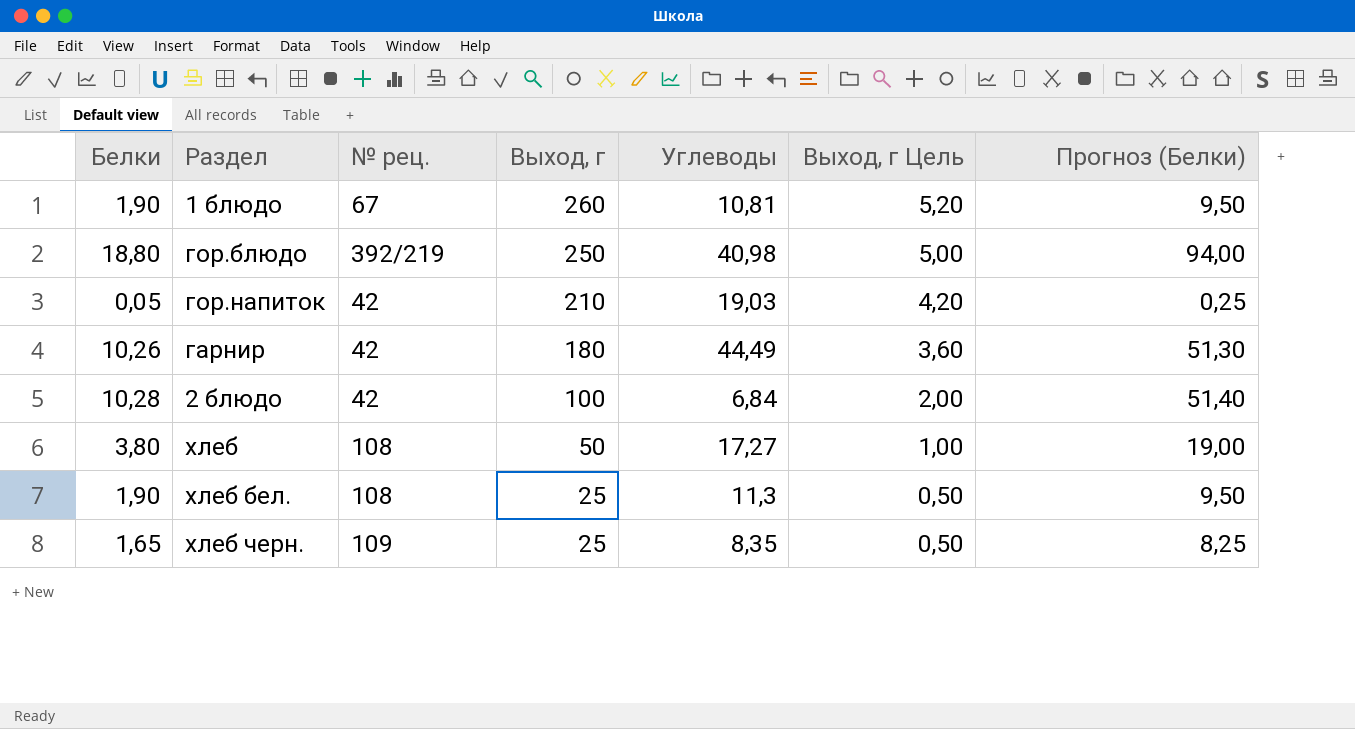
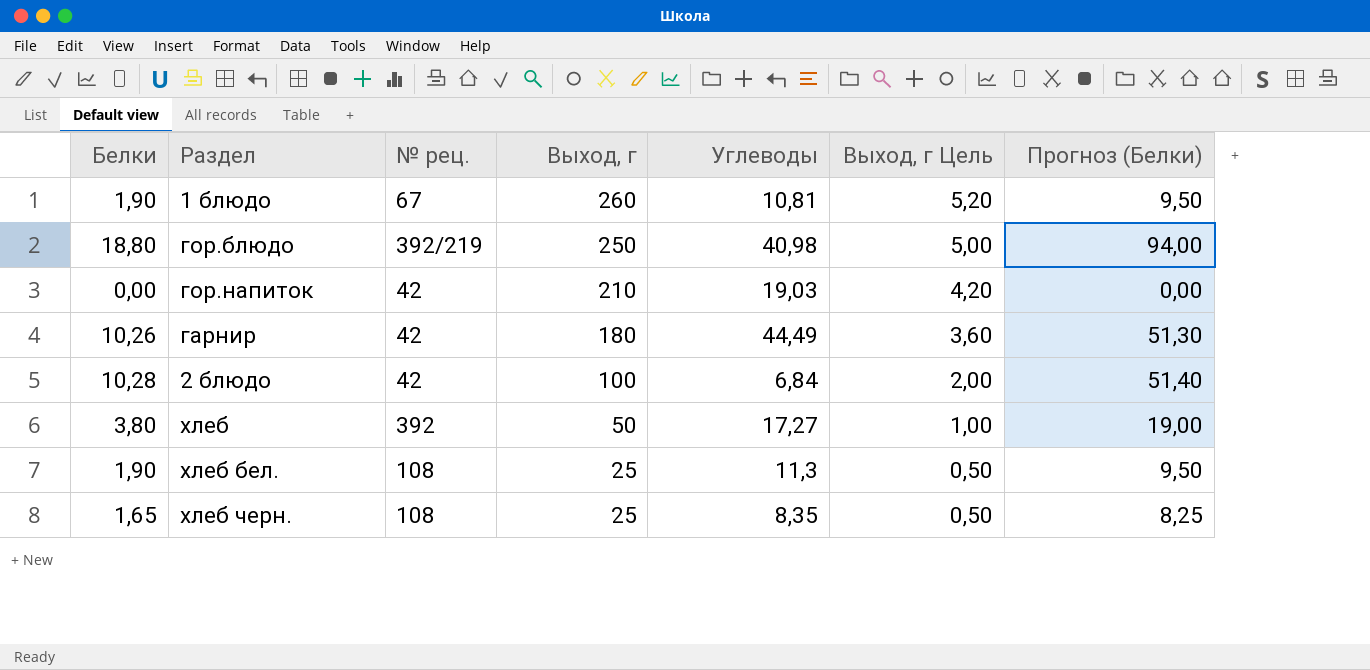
гор.напиток | Белки: 0,05 -> 0,00
гор.напиток | Прогноз (Белки): 0,25 -> 0,00
хлеб | № рец.: 108 -> 392
хлеб черн. | № рец.: 109 -> 108

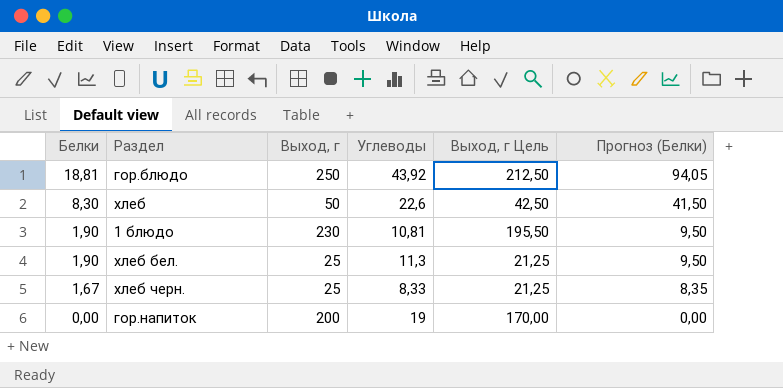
row order: Выход, г descending -> Белки descending
column № рец. | position: 3 -> none
column Выход, г Цель | formula: [Выход, г] * 0,02 -> [Выход, г] * 0,85
row гарнир: 10,26 | 42 | 180 | 44,49 | 3,60 | 51,30 -> none
row 2 блюдо: 10,28 | 42 | 100 | 6,84 | 2,00 | 51,40 -> none
гор.блюдо | Белки: 18,80 -> 18,81
гор.блюдо | Углеводы: 40,98 -> 43,92
гор.блюдо | Прогноз (Белки): 94,00 -> 94,05
хлеб | Белки: 3,80 -> 8,30
хлеб | Углеводы: 17,27 -> 22,6
хлеб | Прогноз (Белки): 19,00 -> 41,50
1 блюдо | Выход, г: 260 -> 230
хлеб черн. | Белки: 1,65 -> 1,67
хлеб черн. | Углеводы: 8,35 -> 8,33
хлеб черн. | Прогноз (Белки): 8,25 -> 8,35
гор.напиток | Выход, г: 210 -> 200
гор.напиток | Углеводы: 19,03 -> 19

